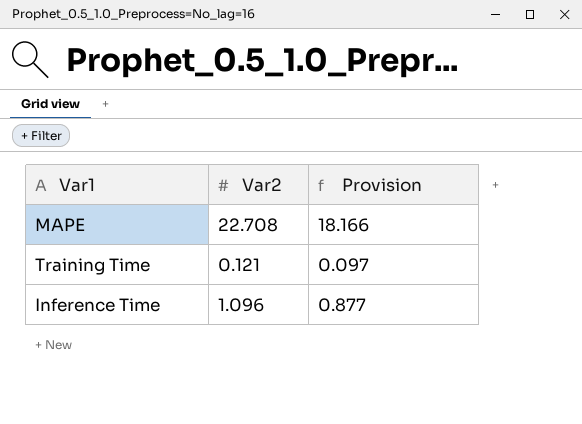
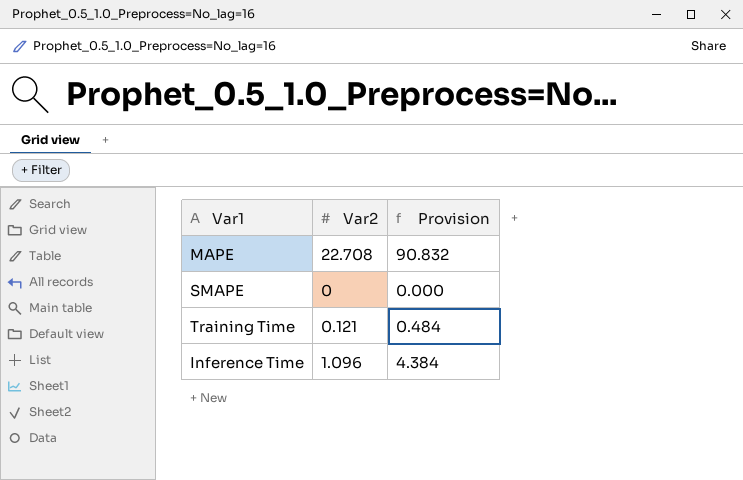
column Provision | formula: [Var2] * 0.8 -> [Var2] * 4
row SMAPE: none -> 0 | 0.000

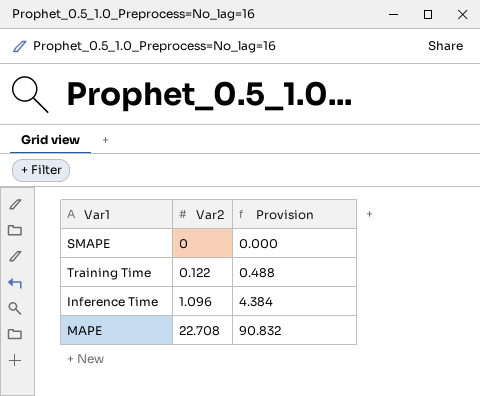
row order: none -> Var2 ascending
Training Time | Var2: 0.121 -> 0.122
Training Time | Provision: 0.484 -> 0.488

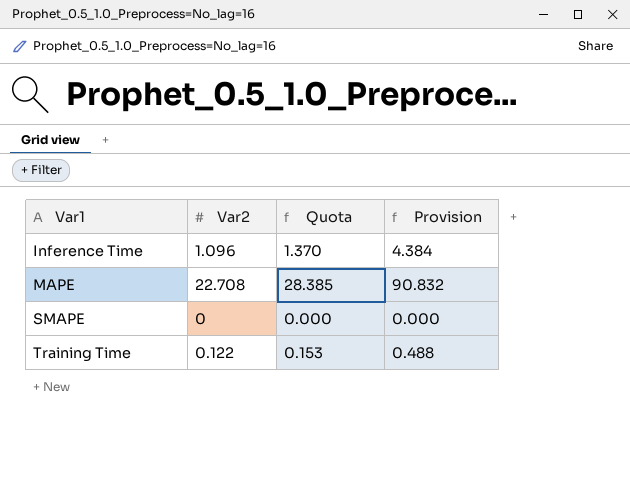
row order: Var2 ascending -> Var1 ascending
column Quota | formula: none -> [Var2] * 1.25

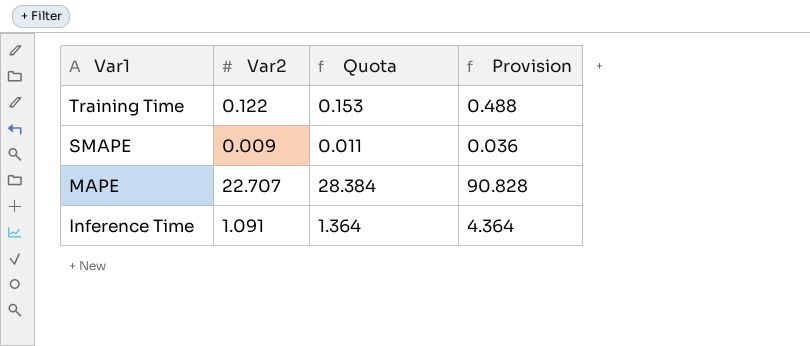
row order: Var1 ascending -> Var1 descending
SMAPE | Var2: 0 -> 0.009
SMAPE | Quota: 0.000 -> 0.011
SMAPE | Provision: 0.000 -> 0.036
MAPE | Var2: 22.708 -> 22.707
MAPE | Quota: 28.385 -> 28.384
MAPE | Provision: 90.832 -> 90.828
Inference Time | Var2: 1.096 -> 1.091
Inference Time | Quota: 1.370 -> 1.364
Inference Time | Provision: 4.384 -> 4.364

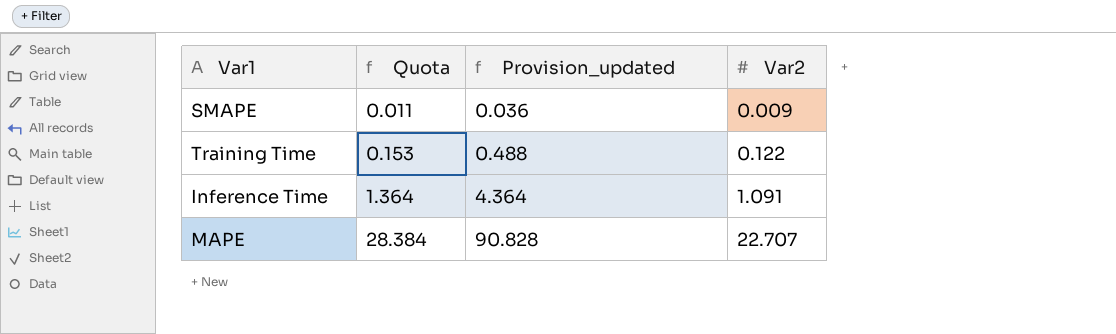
row order: Var1 descending -> Quota ascending
column name: Provision -> Provision_updated
column Var2 | position: 2 -> 4

